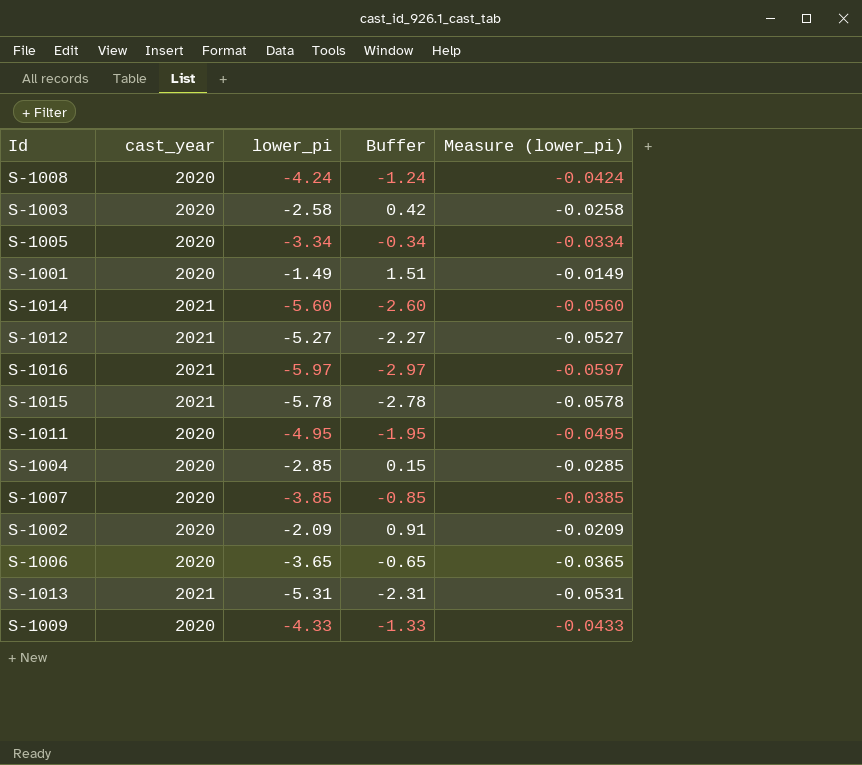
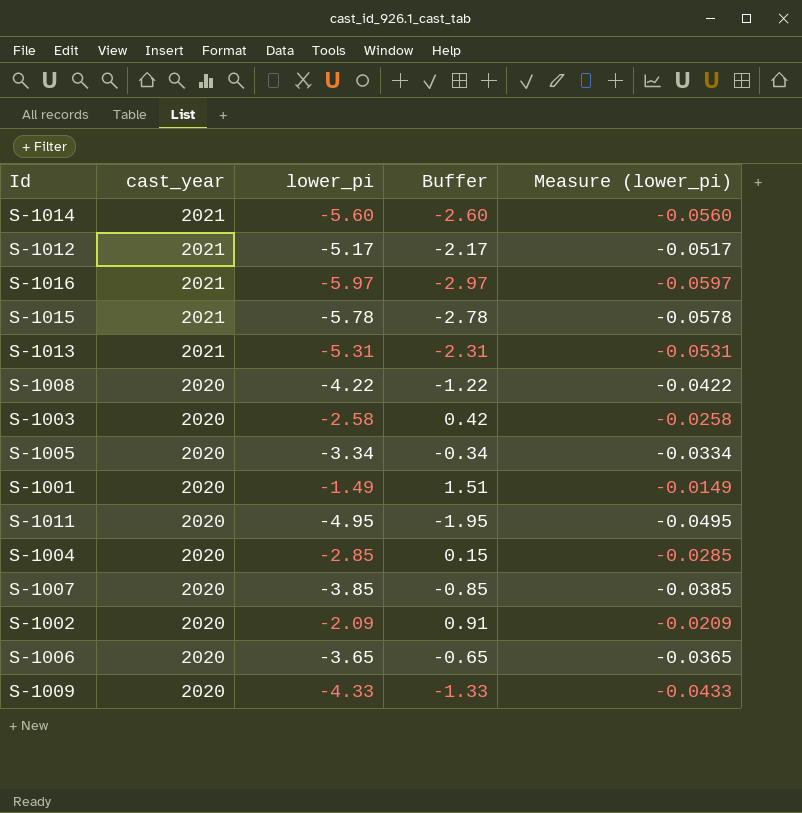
row order: none -> cast_year descending
S-1012 | lower_pi: -5.27 -> -5.17
S-1012 | Buffer: -2.27 -> -2.17
S-1012 | Measure (lower_pi): -0.0527 -> -0.0517
S-1008 | lower_pi: -4.24 -> -4.22
S-1008 | Buffer: -1.24 -> -1.22
S-1008 | Measure (lower_pi): -0.0424 -> -0.0422

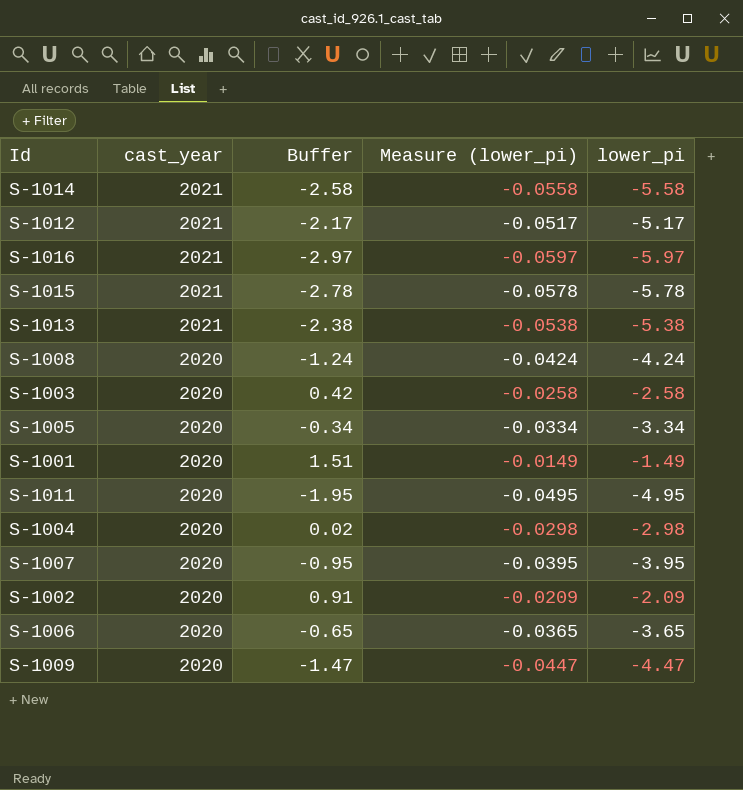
column lower_pi | position: 3 -> 5
S-1014 | Buffer: -2.60 -> -2.58
S-1014 | Measure (lower_pi): -0.0560 -> -0.0558
S-1014 | lower_pi: -5.60 -> -5.58
S-1013 | Buffer: -2.31 -> -2.38
S-1013 | Measure (lower_pi): -0.0531 -> -0.0538
S-1013 | lower_pi: -5.31 -> -5.38
S-1008 | Buffer: -1.22 -> -1.24
S-1008 | Measure (lower_pi): -0.0422 -> -0.0424
S-1008 | lower_pi: -4.22 -> -4.24
S-1004 | Buffer: 0.15 -> 0.02
S-1004 | Measure (lower_pi): -0.0285 -> -0.0298
S-1004 | lower_pi: -2.85 -> -2.98
S-1007 | Buffer: -0.85 -> -0.95
S-1007 | Measure (lower_pi): -0.0385 -> -0.0395
S-1007 | lower_pi: -3.85 -> -3.95
S-1009 | Buffer: -1.33 -> -1.47
S-1009 | Measure (lower_pi): -0.0433 -> -0.0447
S-1009 | lower_pi: -4.33 -> -4.47

